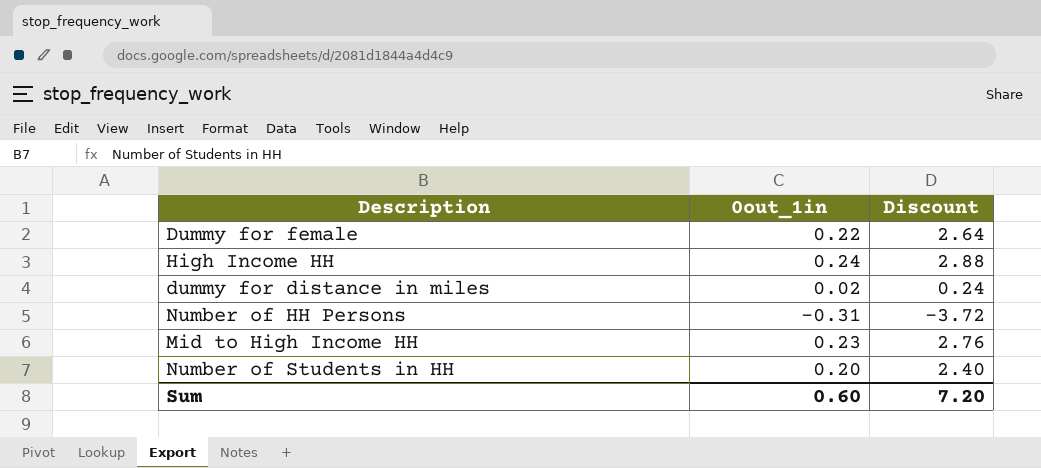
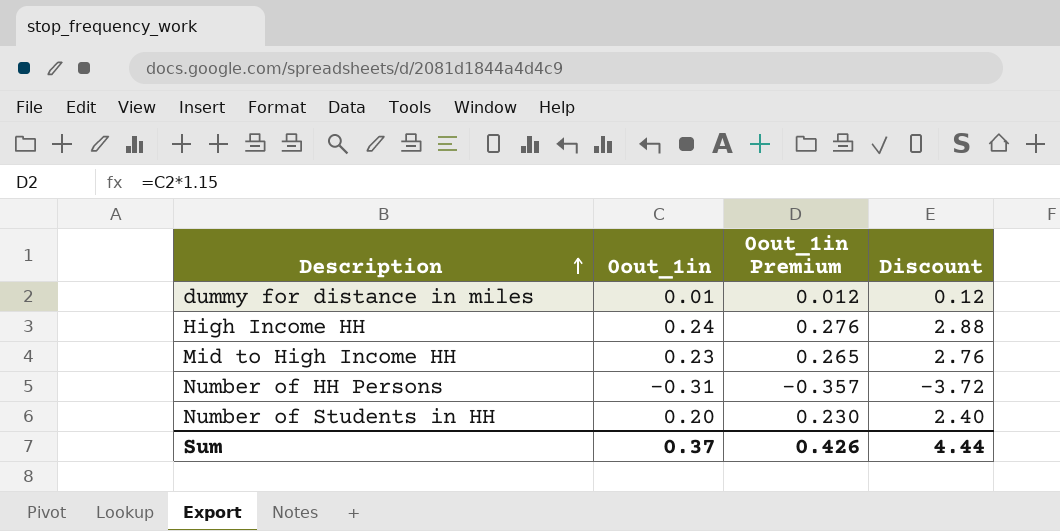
row order: none -> Description ascending
column 0out_1in Premium | formula: none -> [0out_1in] * 1.15
row Dummy for female: 0.22 | 2.64 -> none
dummy for distance in miles | 0out_1in: 0.02 -> 0.01
dummy for distance in miles | Discount: 0.24 -> 0.12
Sum | 0out_1in: 0.60 -> 0.37
Sum | Discount: 7.20 -> 4.44

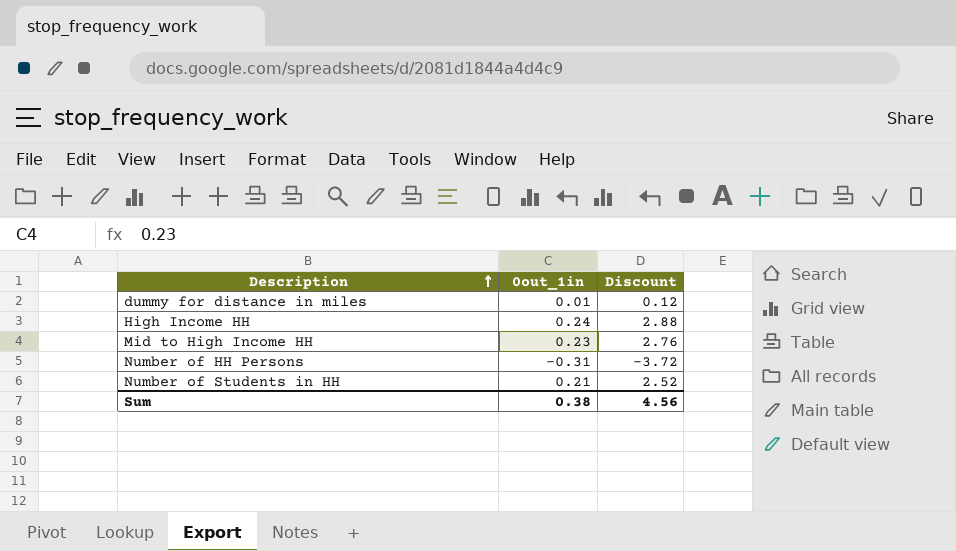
column 0out_1in Premium | formula: [0out_1in] * 1.15 -> none
Number of Students in HH | 0out_1in: 0.20 -> 0.21
Number of Students in HH | Discount: 2.40 -> 2.52
Sum | 0out_1in: 0.37 -> 0.38
Sum | Discount: 4.44 -> 4.56

